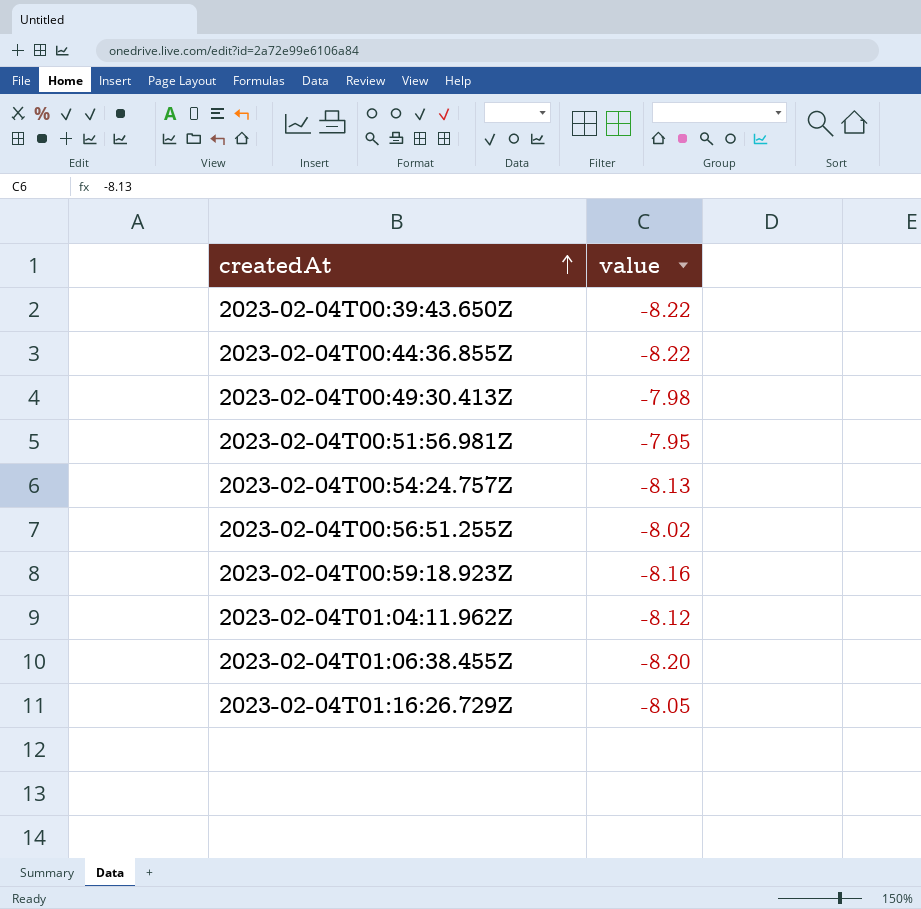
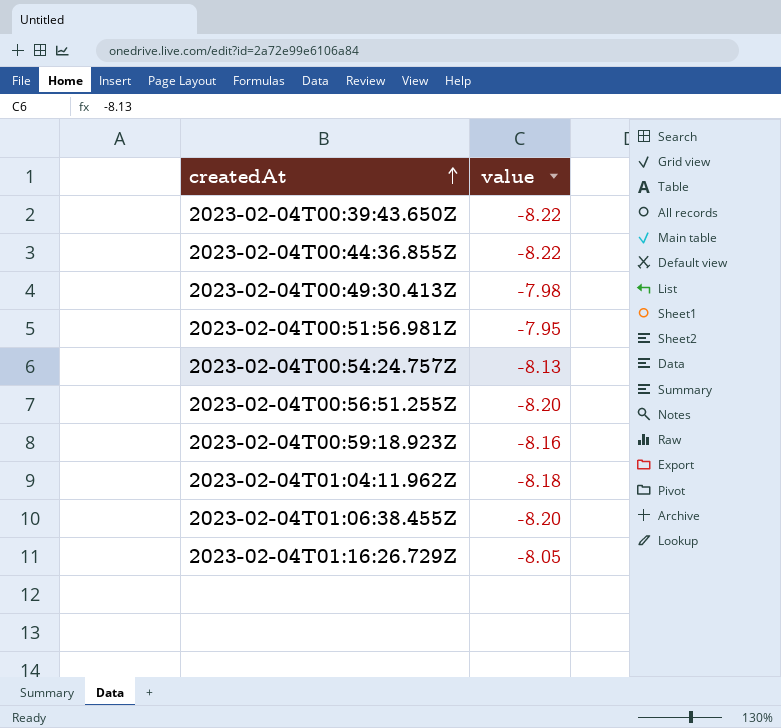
2023-02-04T00:56:51.255Z | value: -8.02 -> -8.20
2023-02-04T01:04:11.962Z | value: -8.12 -> -8.18

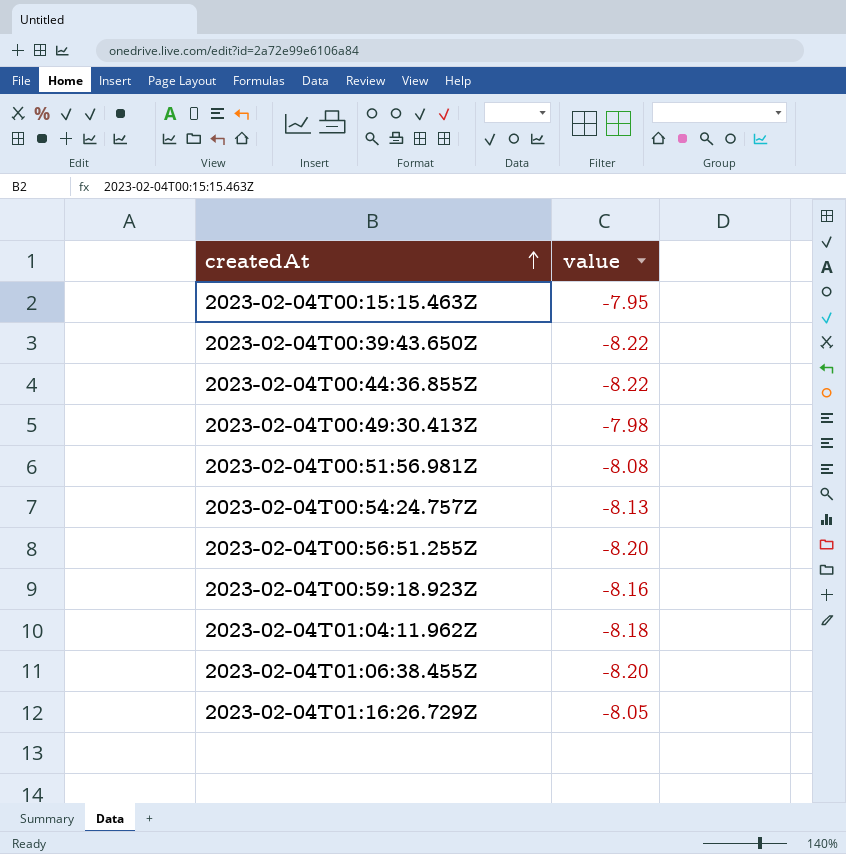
row 2023-02-04T00:15:15.463Z: none -> -7.95
2023-02-04T00:51:56.981Z | value: -7.95 -> -8.08

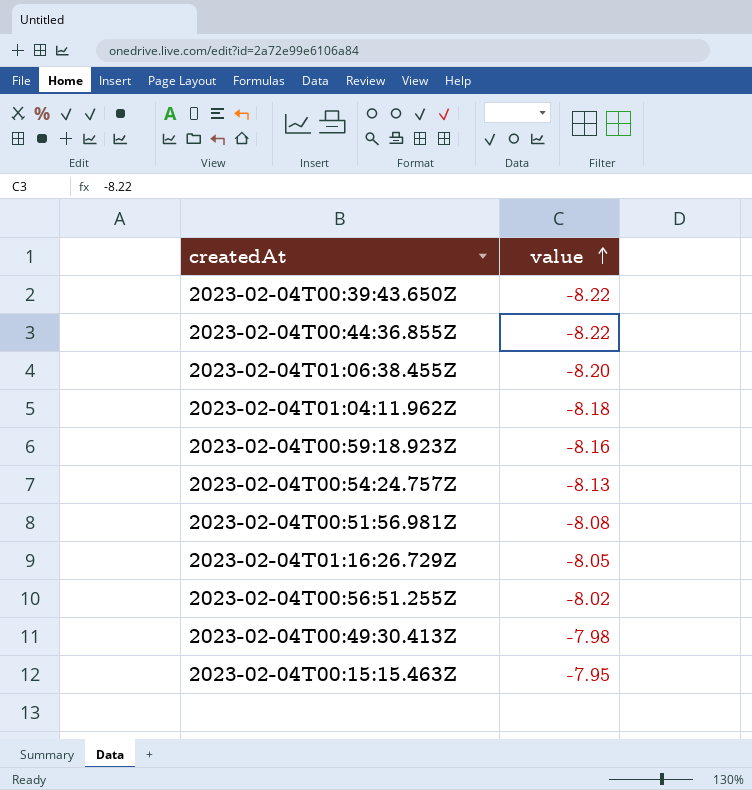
row order: createdAt ascending -> value ascending
2023-02-04T00:56:51.255Z | value: -8.20 -> -8.02

